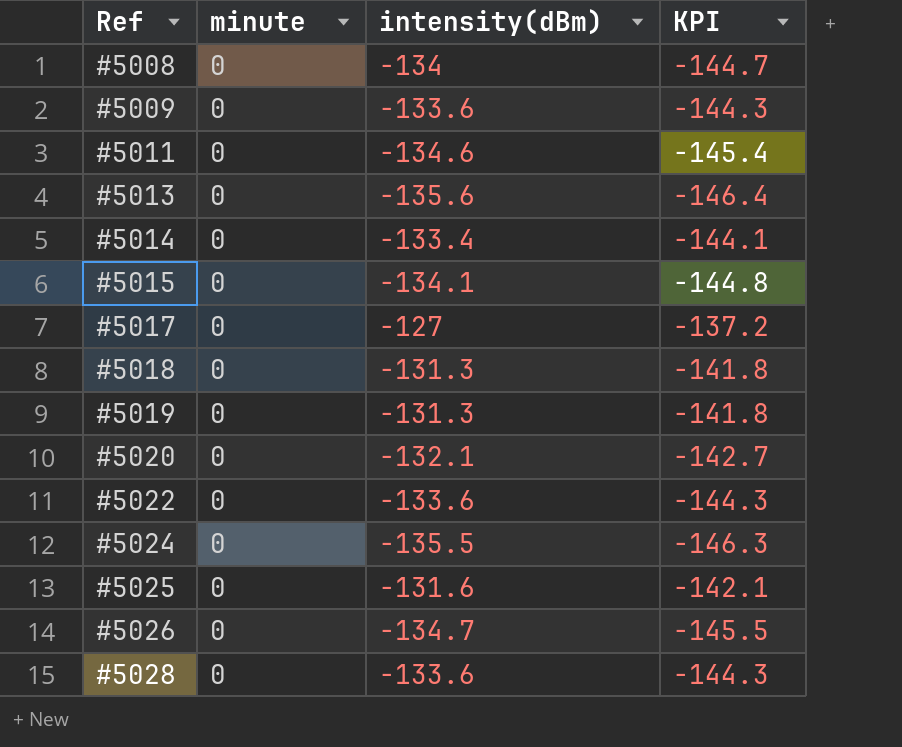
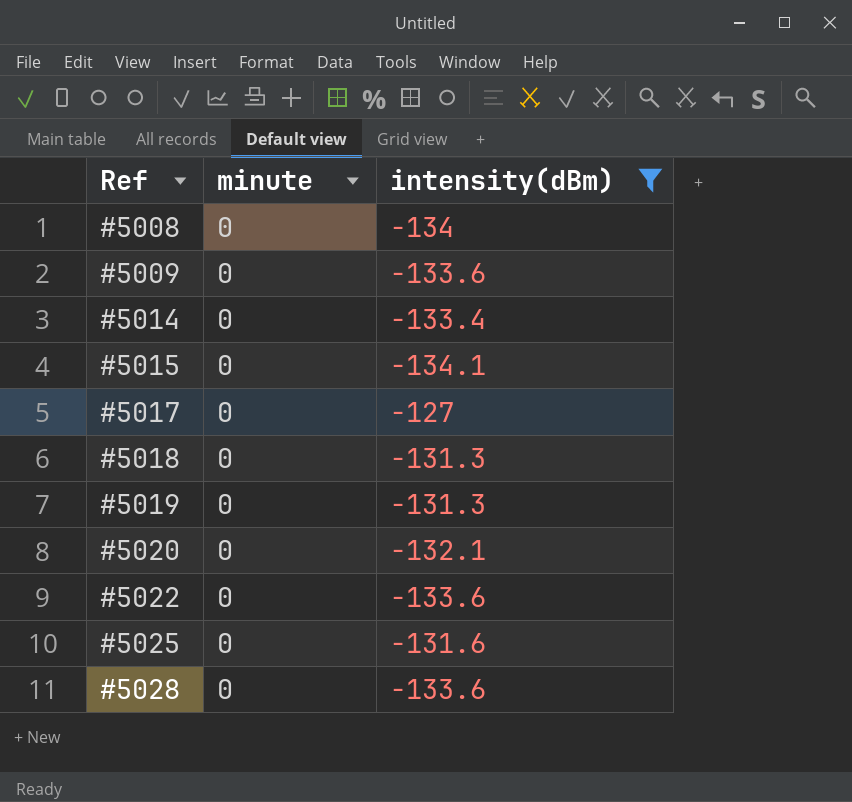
filter: none -> intensity(dBm) >= -134.1
column KPI | formula: [intensity(dBm)] * 1.08 -> none

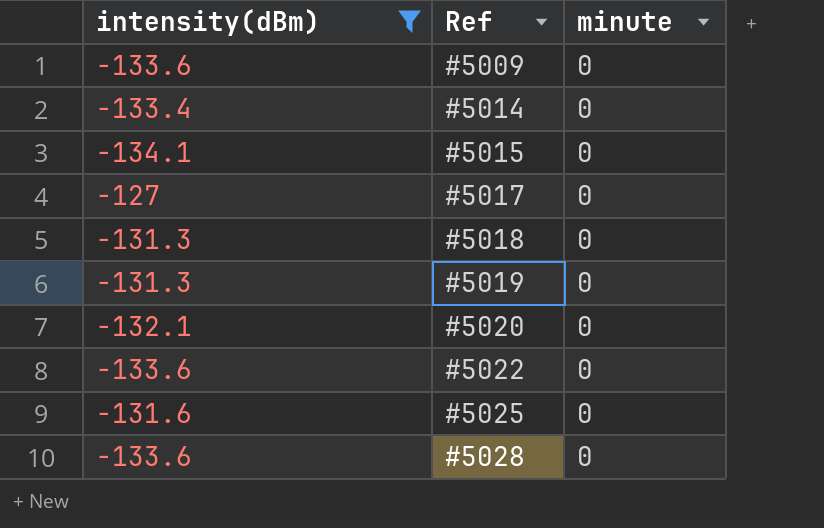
column intensity(dBm) | position: 3 -> 1
row #5008: 0 | -134 -> none

